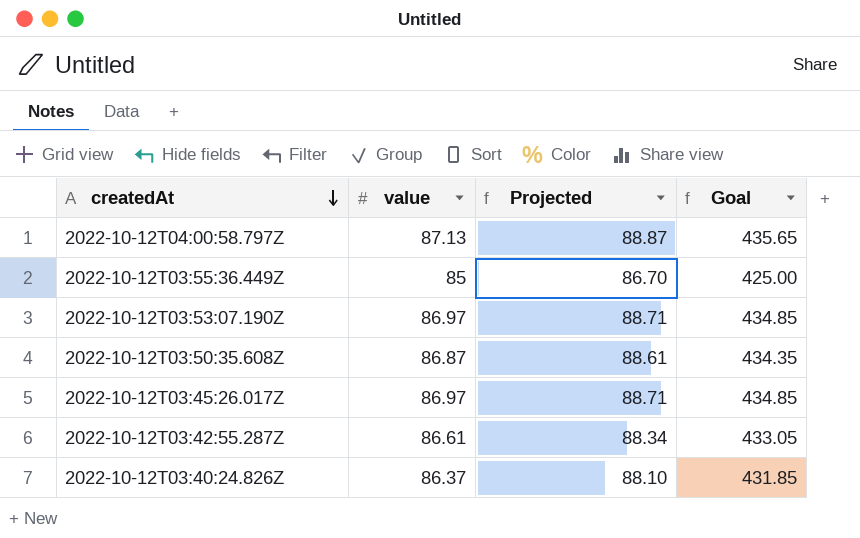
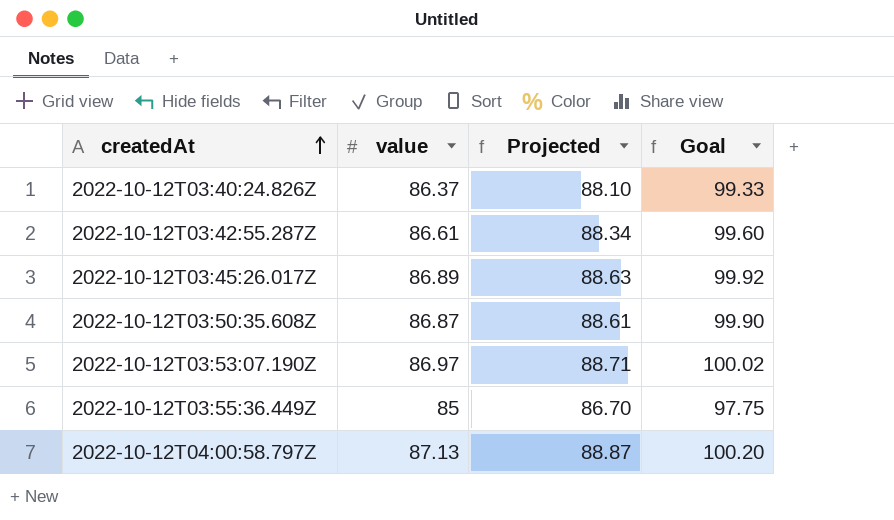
row order: createdAt descending -> createdAt ascending
column Goal | formula: [value] * 5 -> [value] * 1.15
2022-10-12T03:45:26.017Z | value: 86.97 -> 86.89
2022-10-12T03:45:26.017Z | Projected: 88.71 -> 88.63

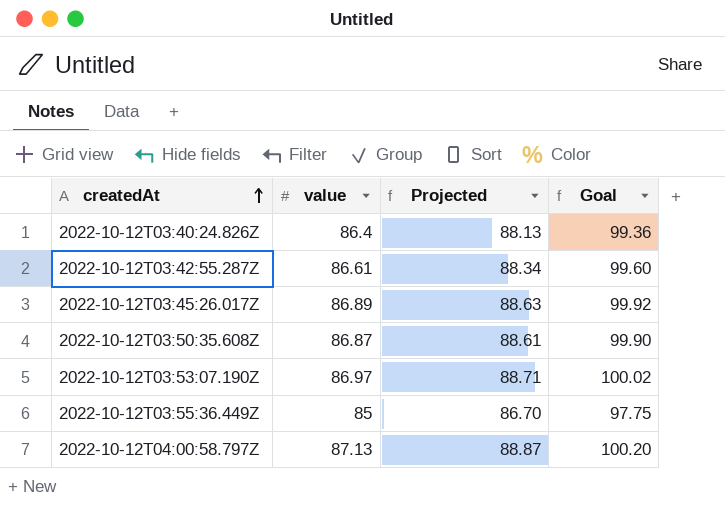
2022-10-12T03:40:24.826Z | value: 86.37 -> 86.4
2022-10-12T03:40:24.826Z | Projected: 88.10 -> 88.13
2022-10-12T03:40:24.826Z | Goal: 99.33 -> 99.36

